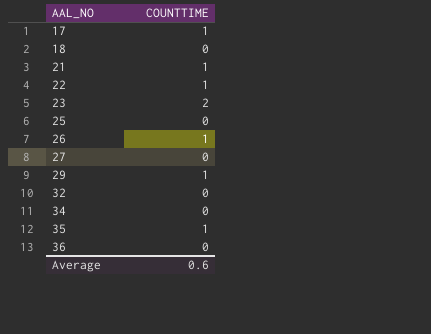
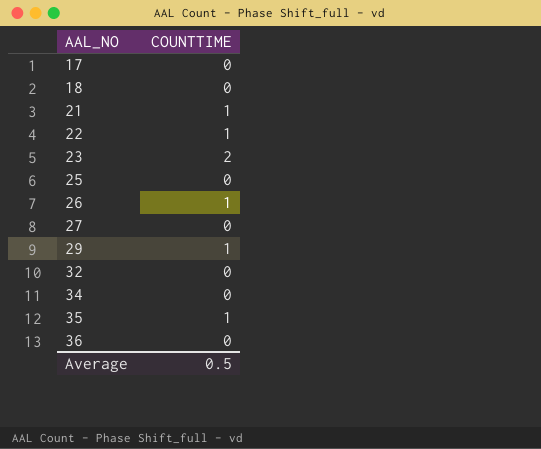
17 | COUNTTIME: 1 -> 0
Average | COUNTTIME: 0.6 -> 0.5

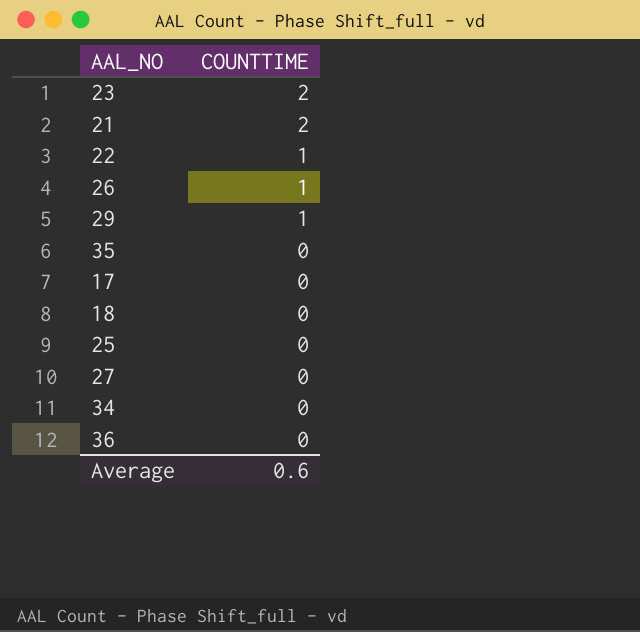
row order: AAL_NO ascending -> COUNTTIME descending
row 32: 0 -> none
21 | COUNTTIME: 1 -> 2
35 | COUNTTIME: 1 -> 0
Average | COUNTTIME: 0.5 -> 0.6

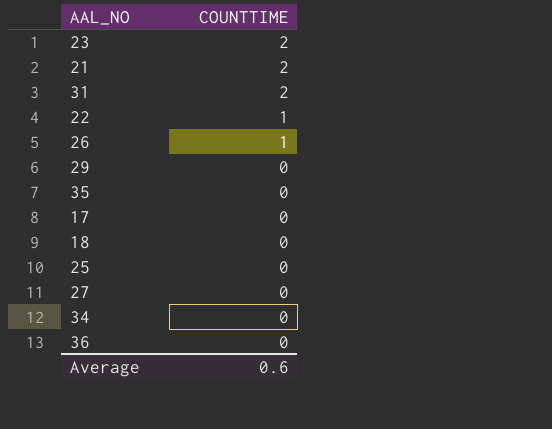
row 31: none -> 2
29 | COUNTTIME: 1 -> 0

